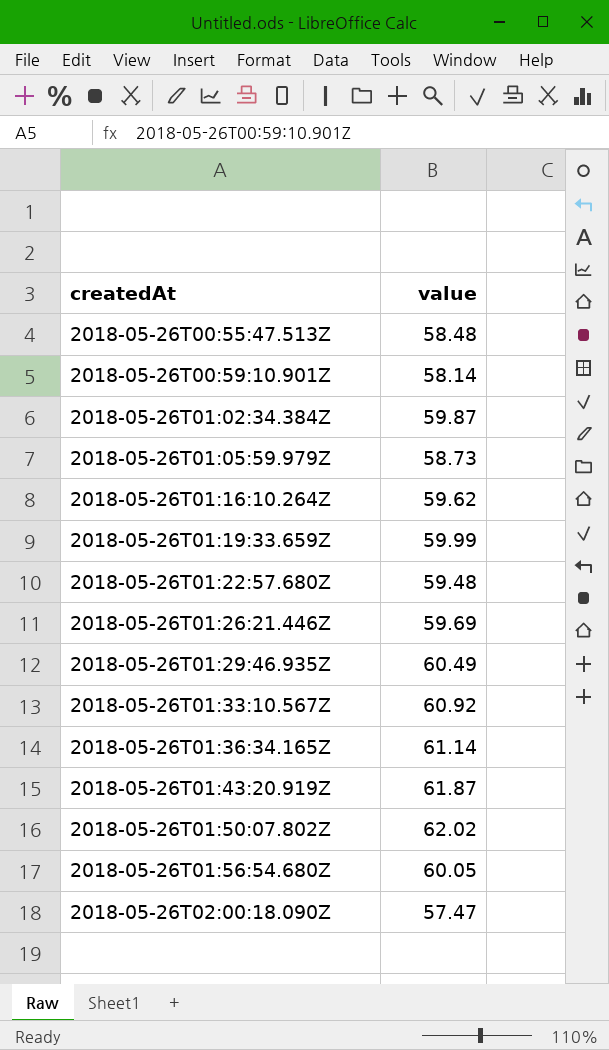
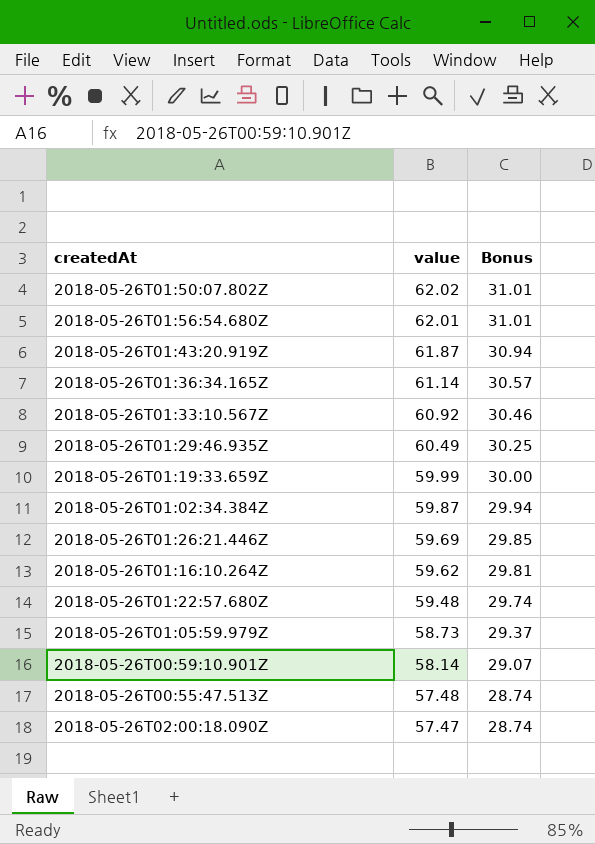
row order: createdAt ascending -> value descending
column Bonus | formula: none -> [value] * 0.5
2018-05-26T01:56:54.680Z | value: 60.05 -> 62.01
2018-05-26T00:55:47.513Z | value: 58.48 -> 57.48

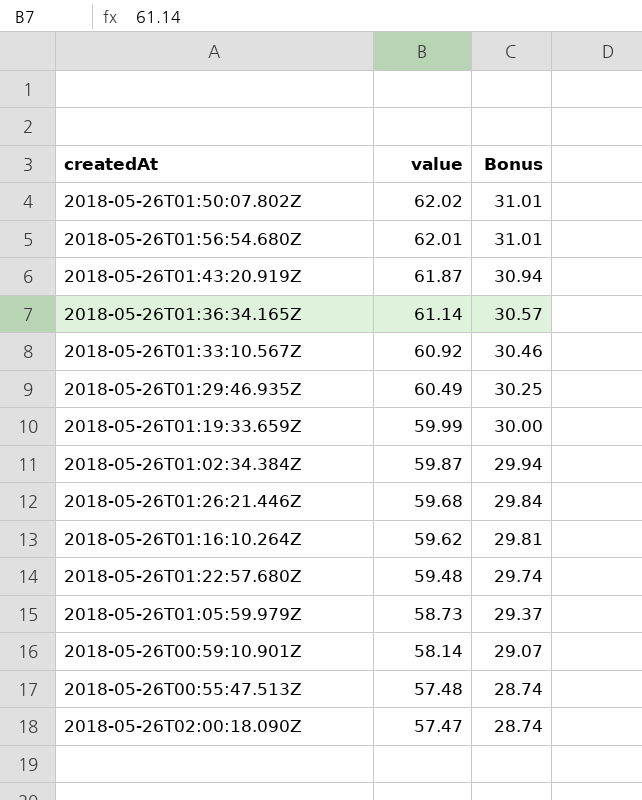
2018-05-26T01:26:21.446Z | value: 59.69 -> 59.68
2018-05-26T01:26:21.446Z | Bonus: 29.85 -> 29.84

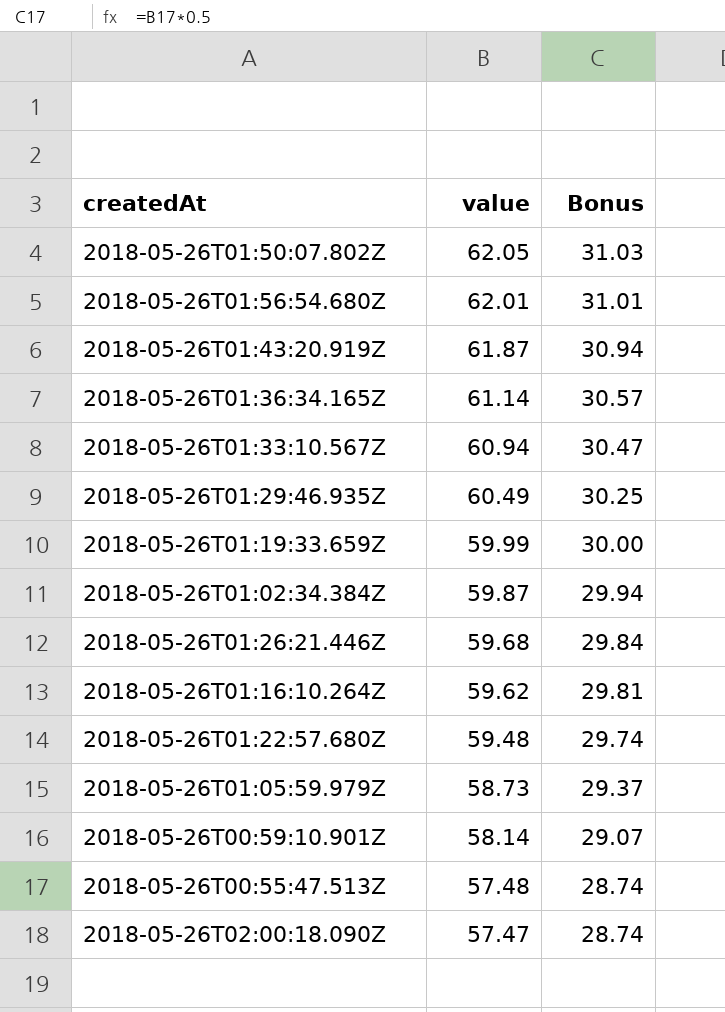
2018-05-26T01:50:07.802Z | value: 62.02 -> 62.05
2018-05-26T01:50:07.802Z | Bonus: 31.01 -> 31.03
2018-05-26T01:33:10.567Z | value: 60.92 -> 60.94
2018-05-26T01:33:10.567Z | Bonus: 30.46 -> 30.47

